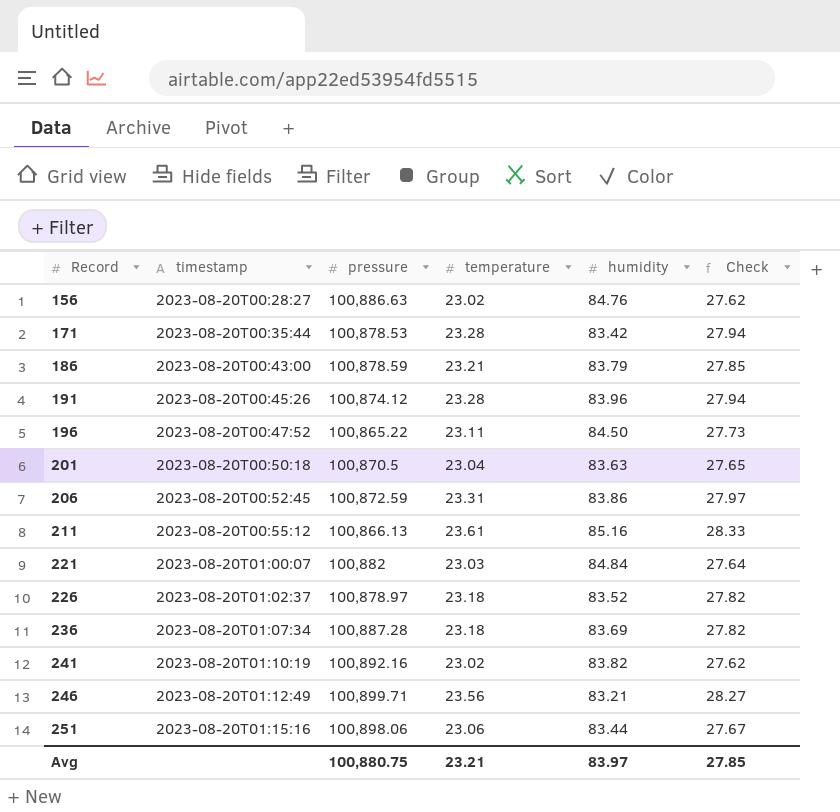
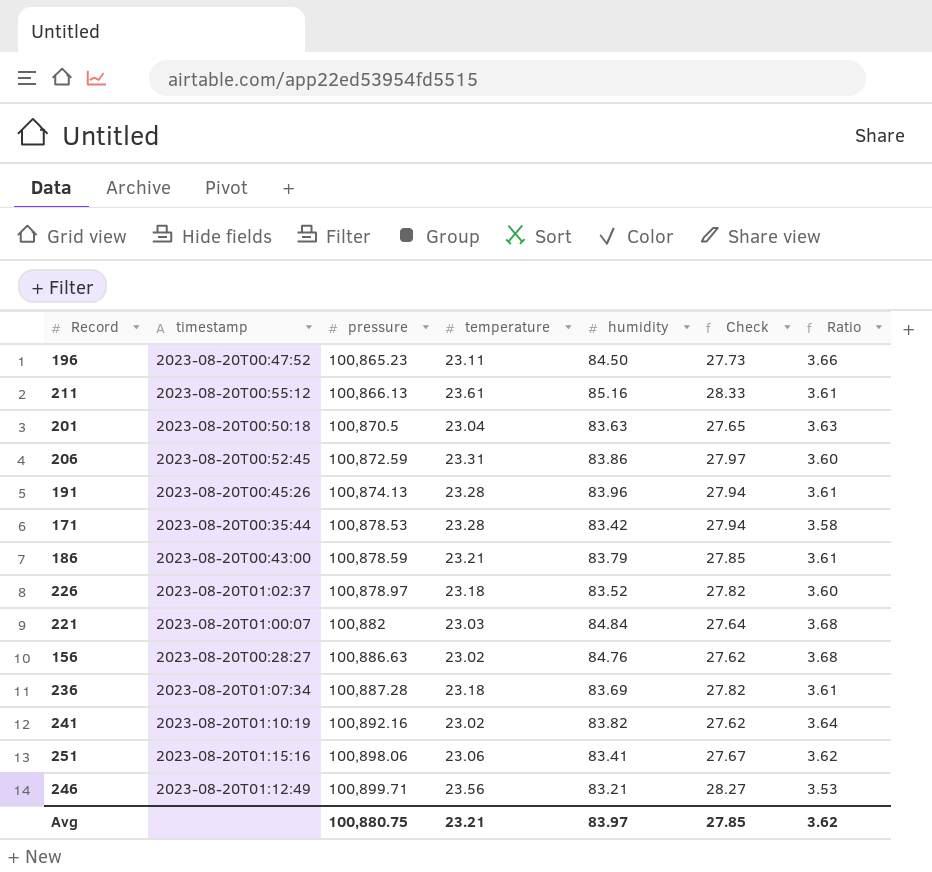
row order: Record ascending -> pressure ascending
column Ratio | formula: none -> [humidity] / [temperature]
196 | pressure: 100,865.22 -> 100,865.23
191 | pressure: 100,874.12 -> 100,874.13
251 | humidity: 83.44 -> 83.41

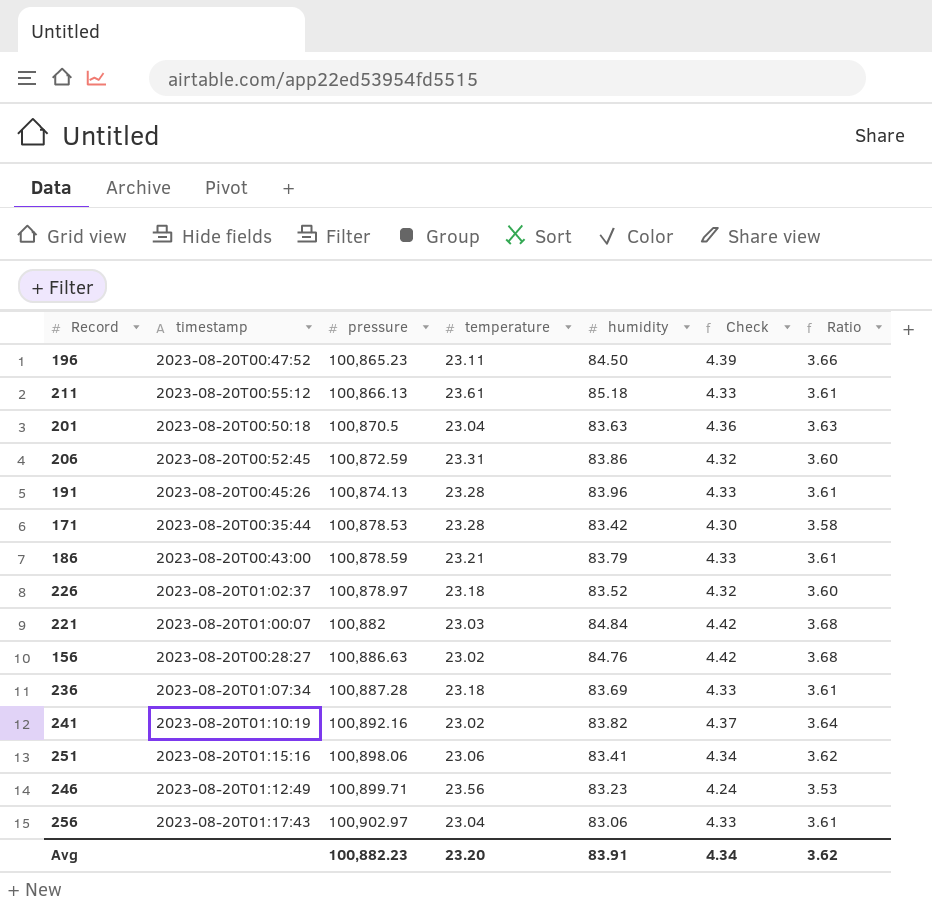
column Check | formula: [temperature] * 1.2 -> [Ratio] * 1.2
211 | humidity: 85.16 -> 85.18
246 | humidity: 83.21 -> 83.23
row 256: none -> 2023-08-20T01:17:43 | 100,902.97 | 23.04 | 83.06 | 4.33 | 3.61
Avg | pressure: 100,880.75 -> 100,882.23
Avg | temperature: 23.21 -> 23.20
Avg | humidity: 83.97 -> 83.91
Avg | Check: 27.85 -> 4.34

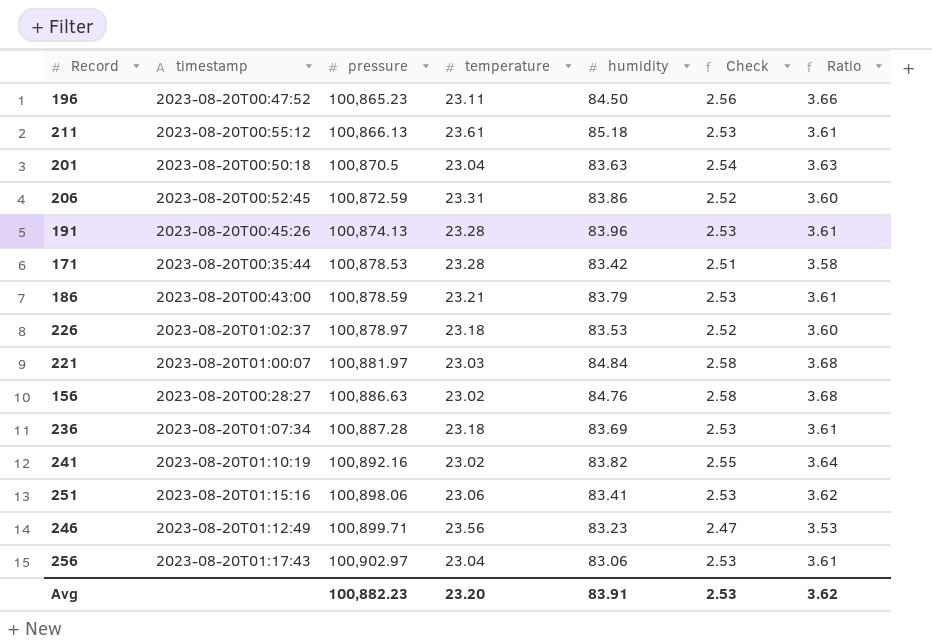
column Check | formula: [Ratio] * 1.2 -> [Ratio] * 0.7
226 | humidity: 83.52 -> 83.53
221 | pressure: 100,882 -> 100,881.97
Avg | Check: 4.34 -> 2.53

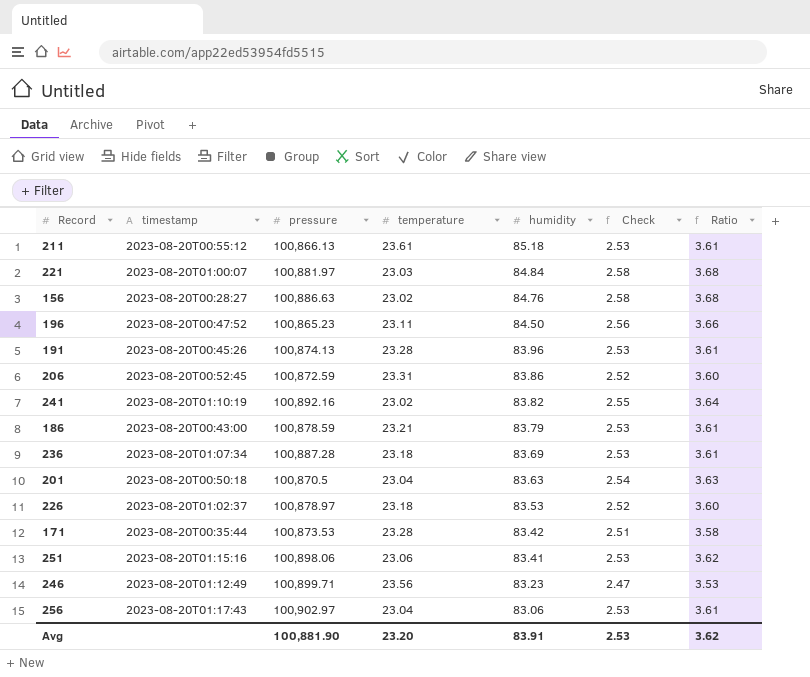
row order: pressure ascending -> humidity descending
171 | pressure: 100,878.53 -> 100,873.53
Avg | pressure: 100,882.23 -> 100,881.90

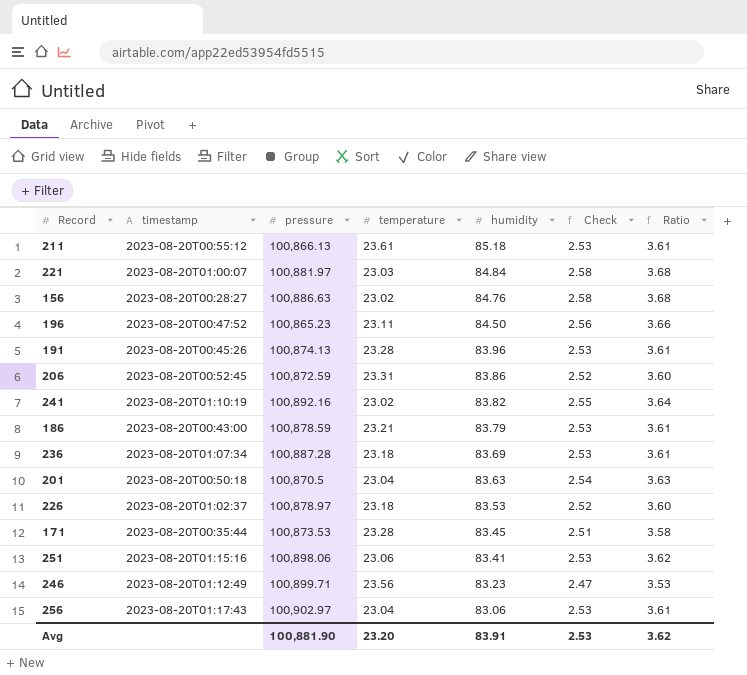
171 | humidity: 83.42 -> 83.45

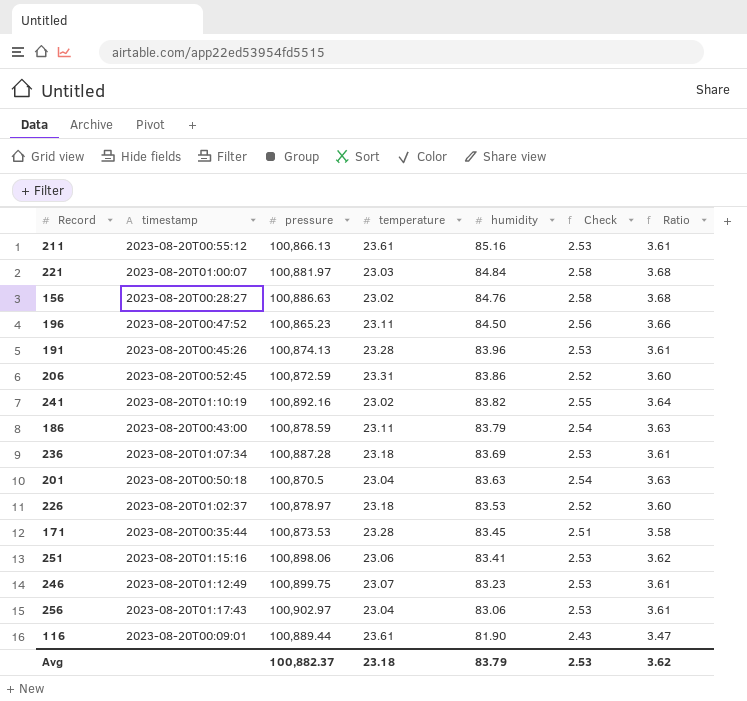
211 | humidity: 85.18 -> 85.16
186 | temperature: 23.21 -> 23.11
186 | Check: 2.53 -> 2.54
186 | Ratio: 3.61 -> 3.63
246 | pressure: 100,899.71 -> 100,899.75
246 | temperature: 23.56 -> 23.07
246 | Check: 2.47 -> 2.53
246 | Ratio: 3.53 -> 3.61
row 116: none -> 2023-08-20T00:09:01 | 100,889.44 | 23.61 | 81.90 | 2.43 | 3.47
Avg | pressure: 100,881.90 -> 100,882.37
Avg | temperature: 23.20 -> 23.18
Avg | humidity: 83.91 -> 83.79

